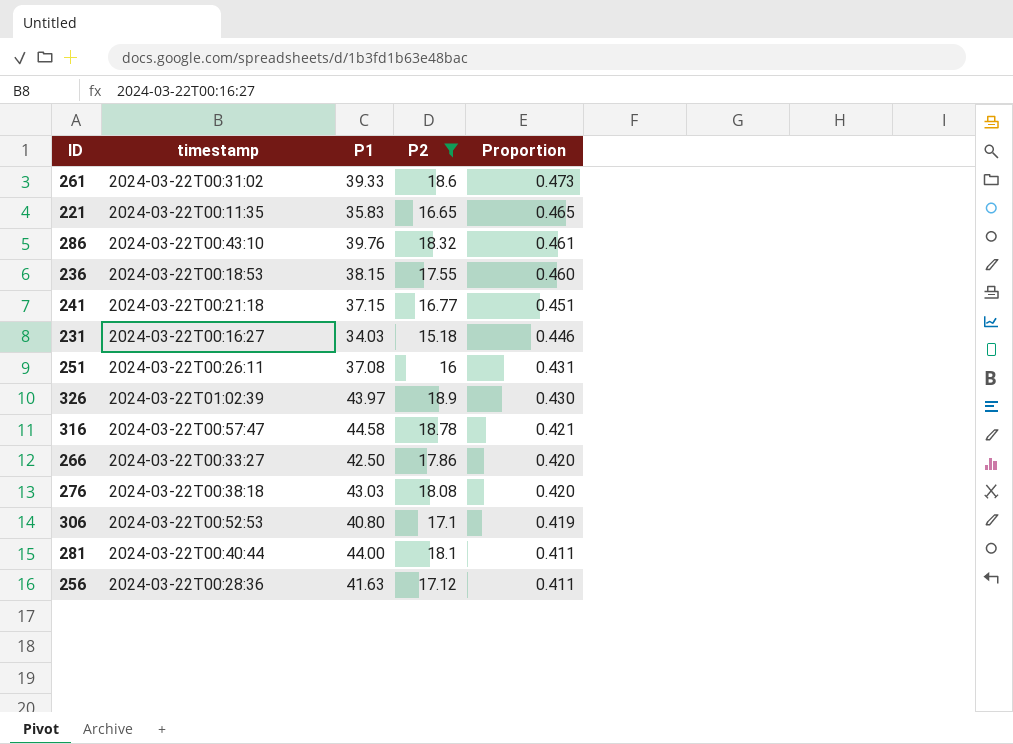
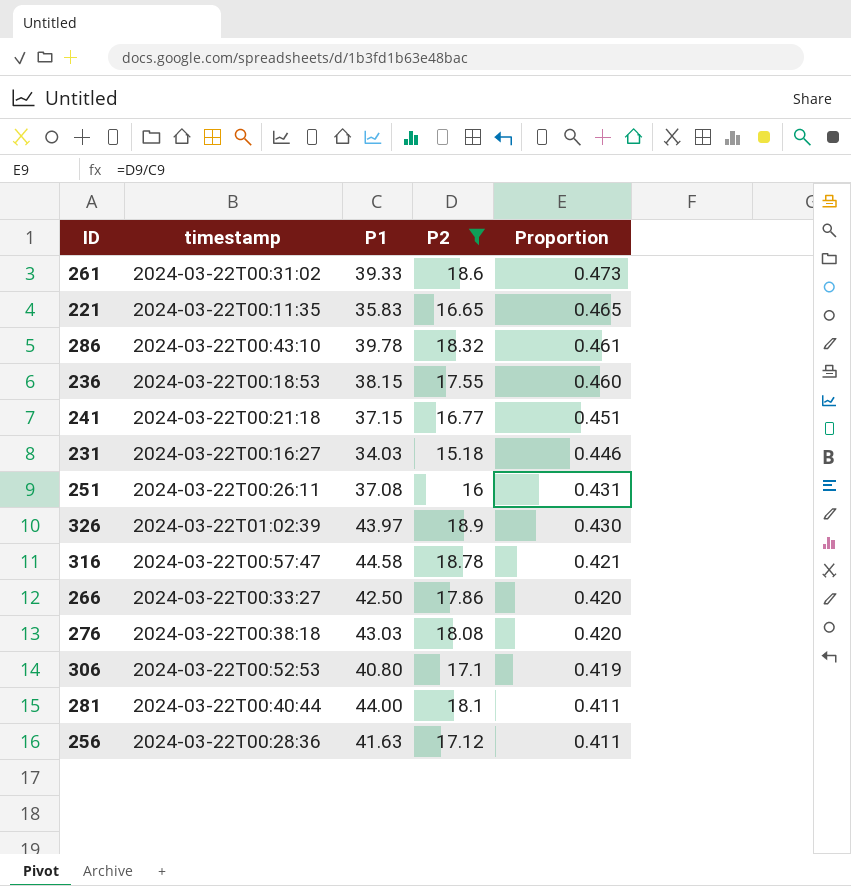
286 | P1: 39.76 -> 39.78

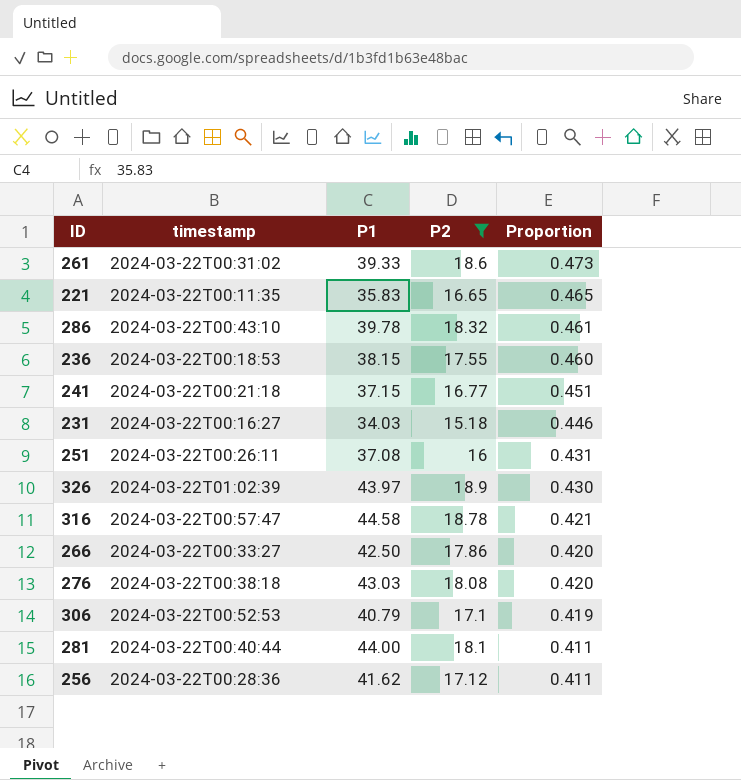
306 | P1: 40.80 -> 40.79
256 | P1: 41.63 -> 41.62

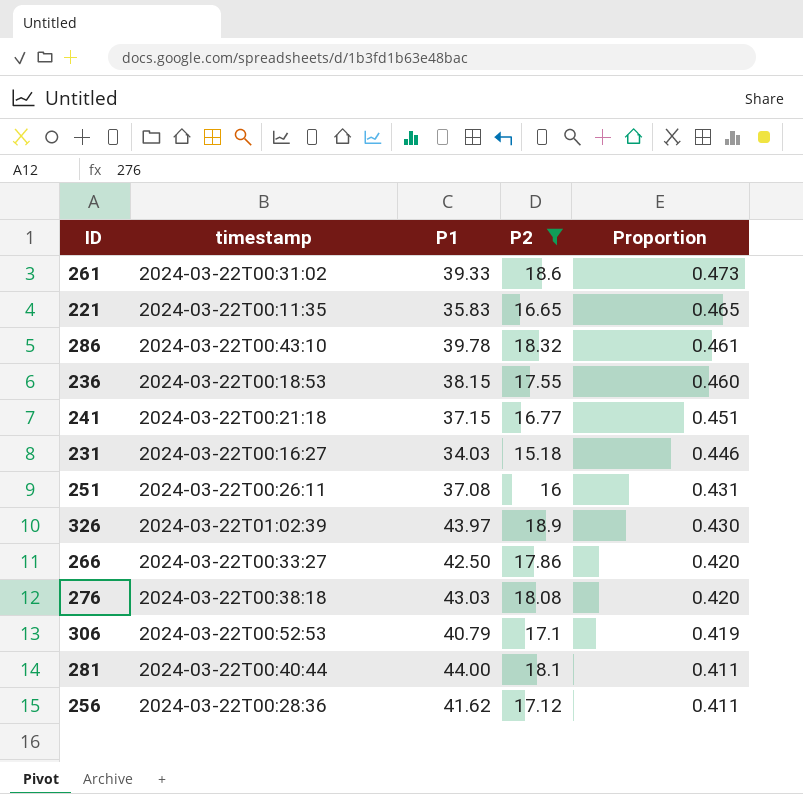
row 316: 2024-03-22T00:57:47 | 44.58 | 18.78 | 0.421 -> none

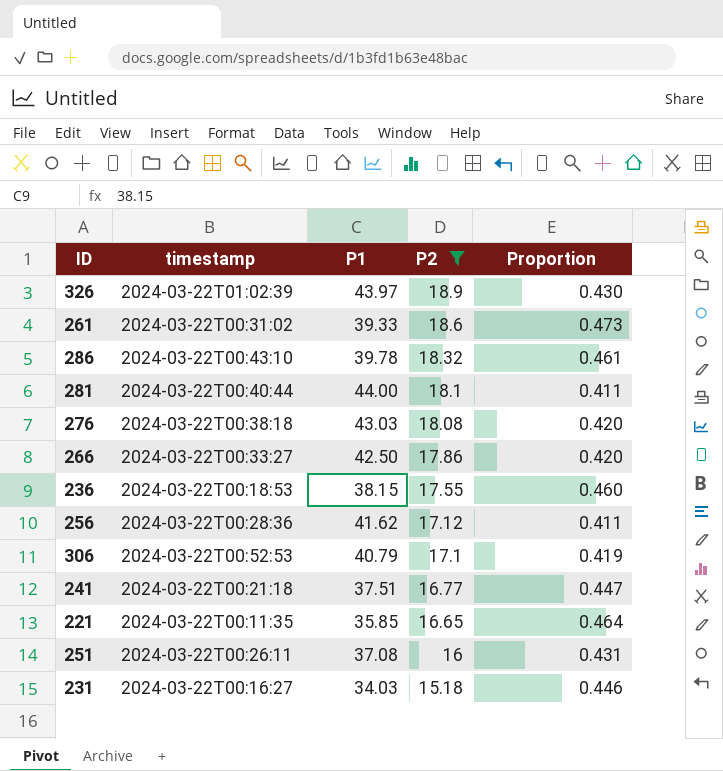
row order: Proportion descending -> P2 descending
241 | P1: 37.15 -> 37.51
241 | Proportion: 0.451 -> 0.447
221 | P1: 35.83 -> 35.85
221 | Proportion: 0.465 -> 0.464

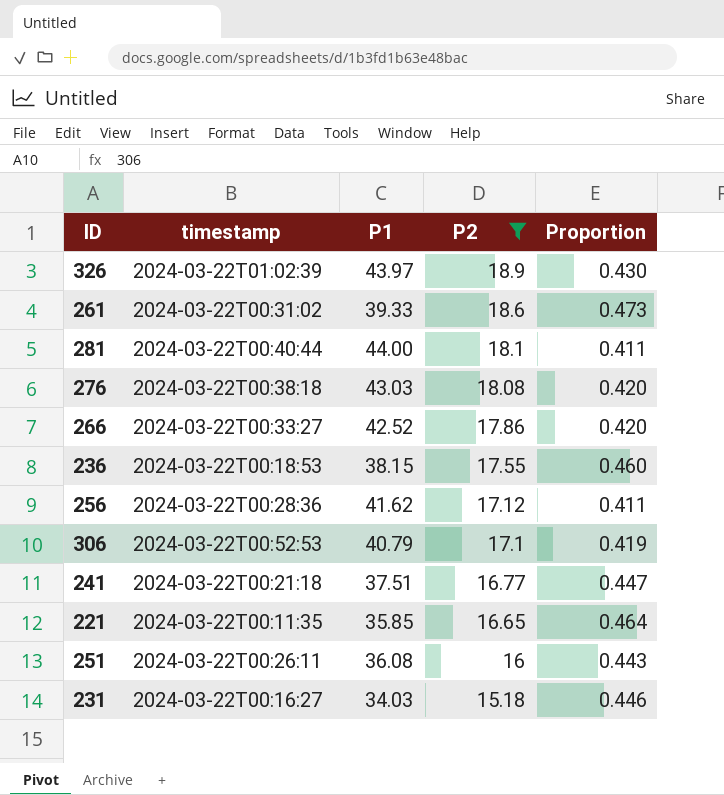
row 286: 2024-03-22T00:43:10 | 39.78 | 18.32 | 0.461 -> none
266 | P1: 42.50 -> 42.52
251 | P1: 37.08 -> 36.08
251 | Proportion: 0.431 -> 0.443

